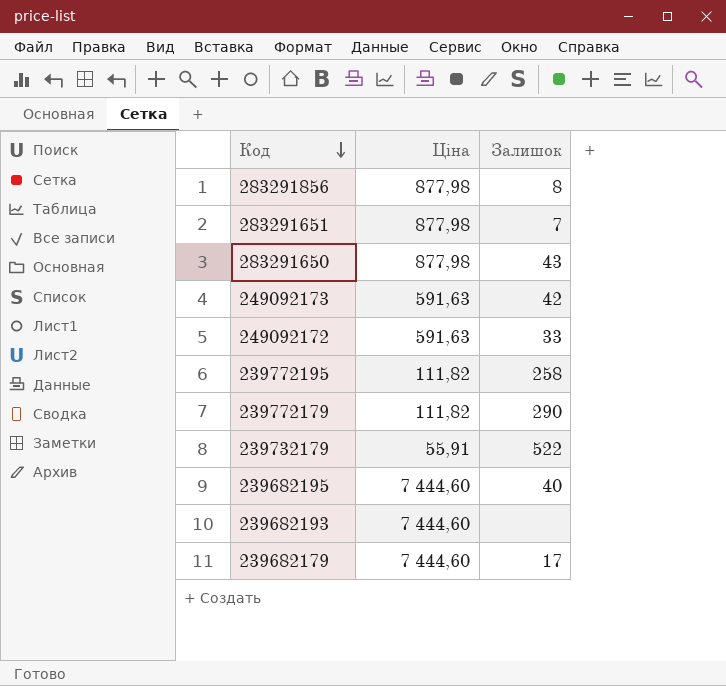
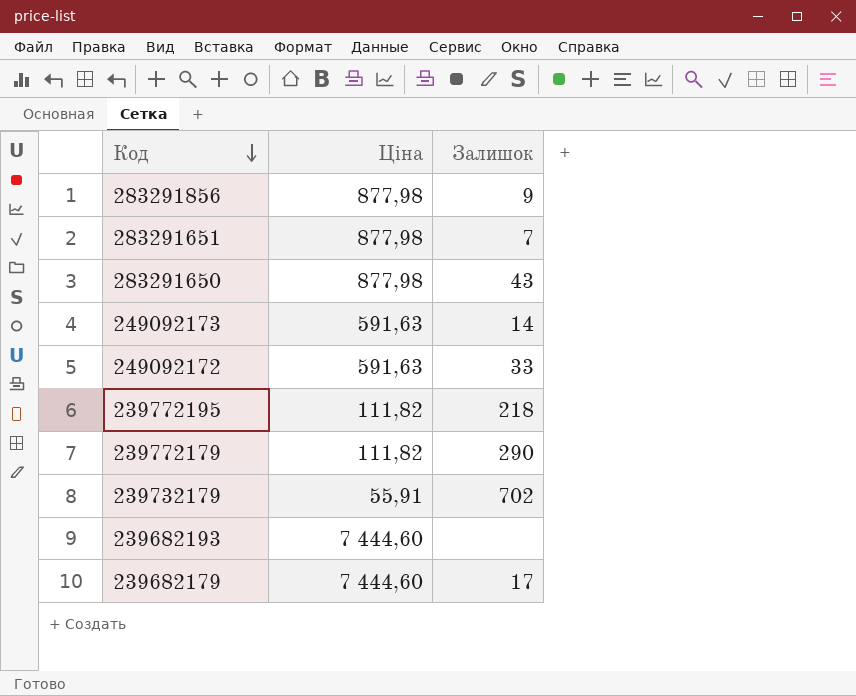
row 239682195: 7 444,60 | 40 -> none
283291856 | Залишок: 8 -> 9
249092173 | Залишок: 42 -> 14
239772195 | Залишок: 258 -> 218
239732179 | Залишок: 522 -> 702

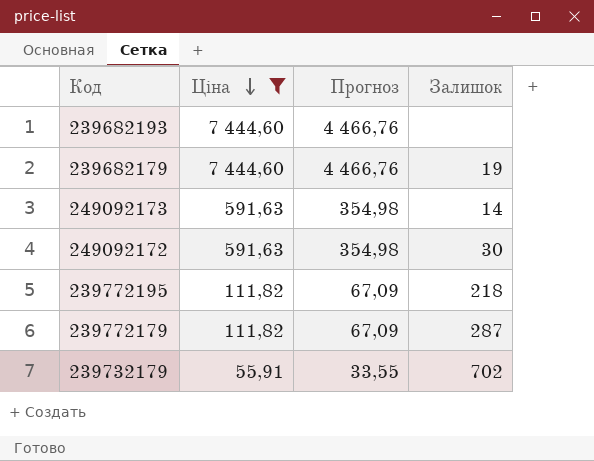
filter: none -> Ціна != 877,98
row order: Код descending -> Ціна descending
column Прогноз | formula: none -> [Ціна] * 0,6
239682179 | Залишок: 17 -> 19
249092172 | Залишок: 33 -> 30
239772179 | Залишок: 290 -> 287

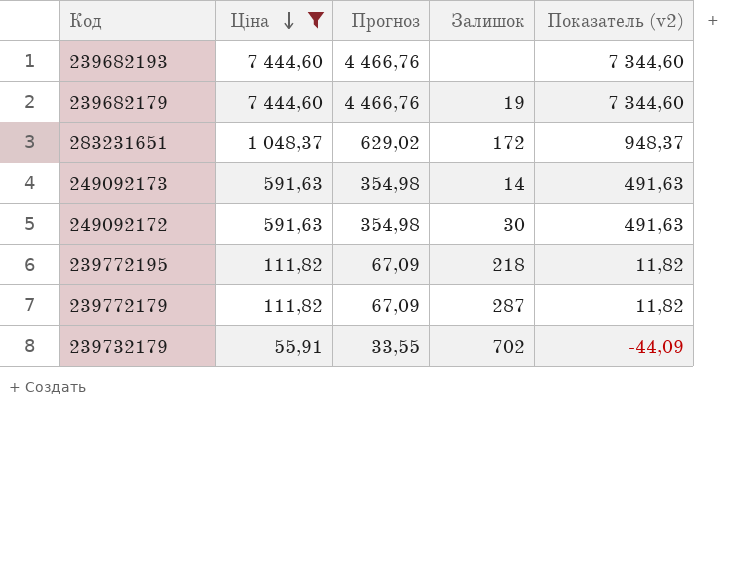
column Показатель (v2) | formula: none -> [Ціна] - 100
row 283231651: none -> 1 048,37 | 629,02 | 172 | 948,37

